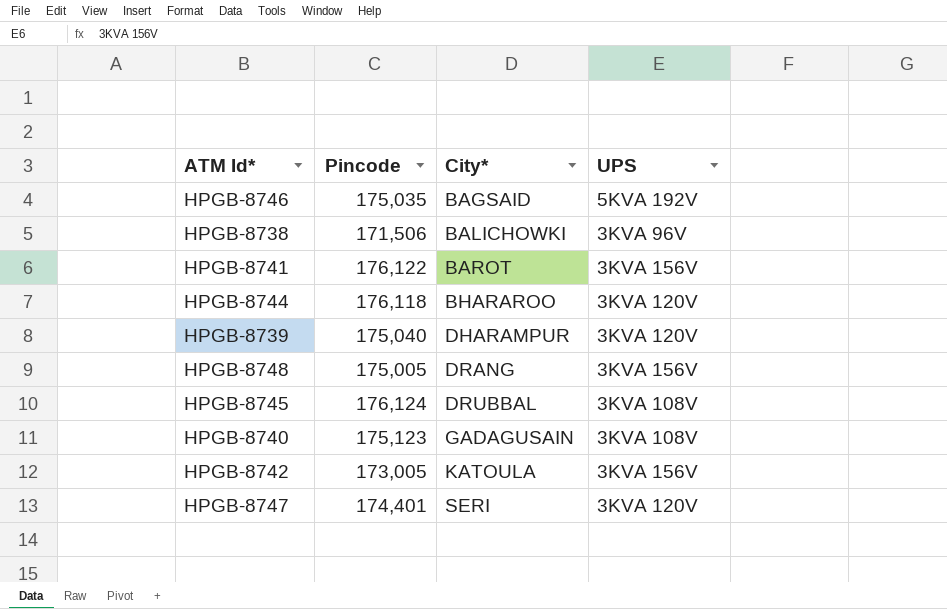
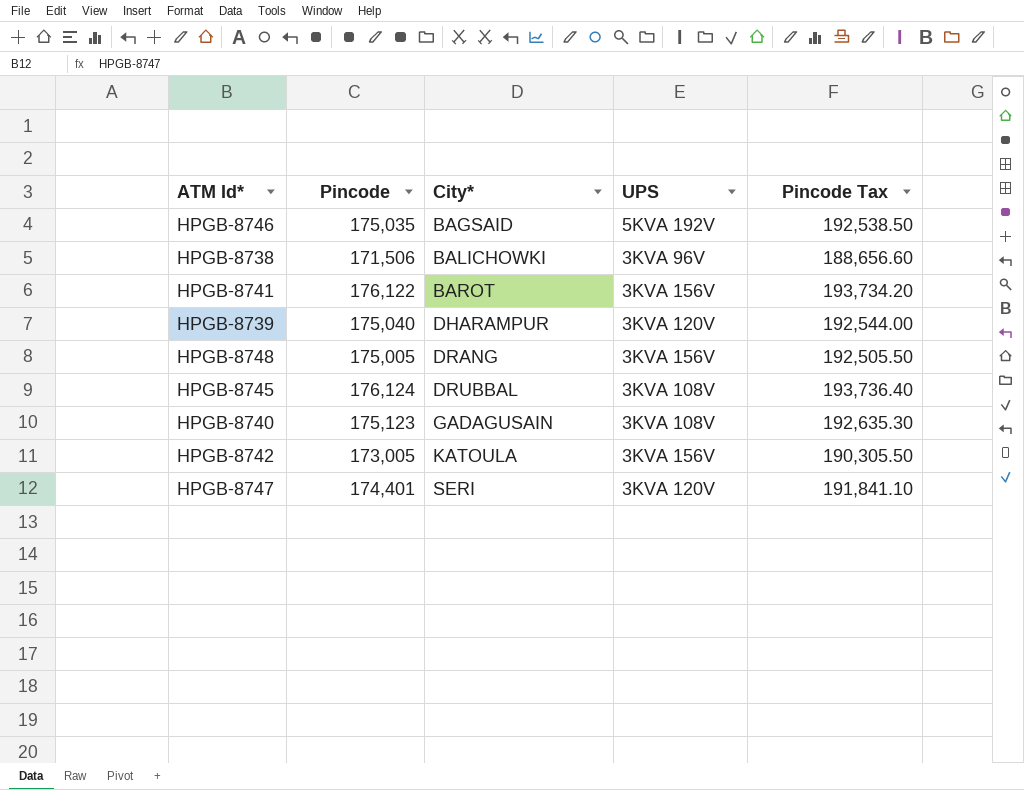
column Pincode Tax | formula: none -> [Pincode] * 1.1
row HPGB-8744: 176,118 | BHARAROO | 3KVA 120V -> none

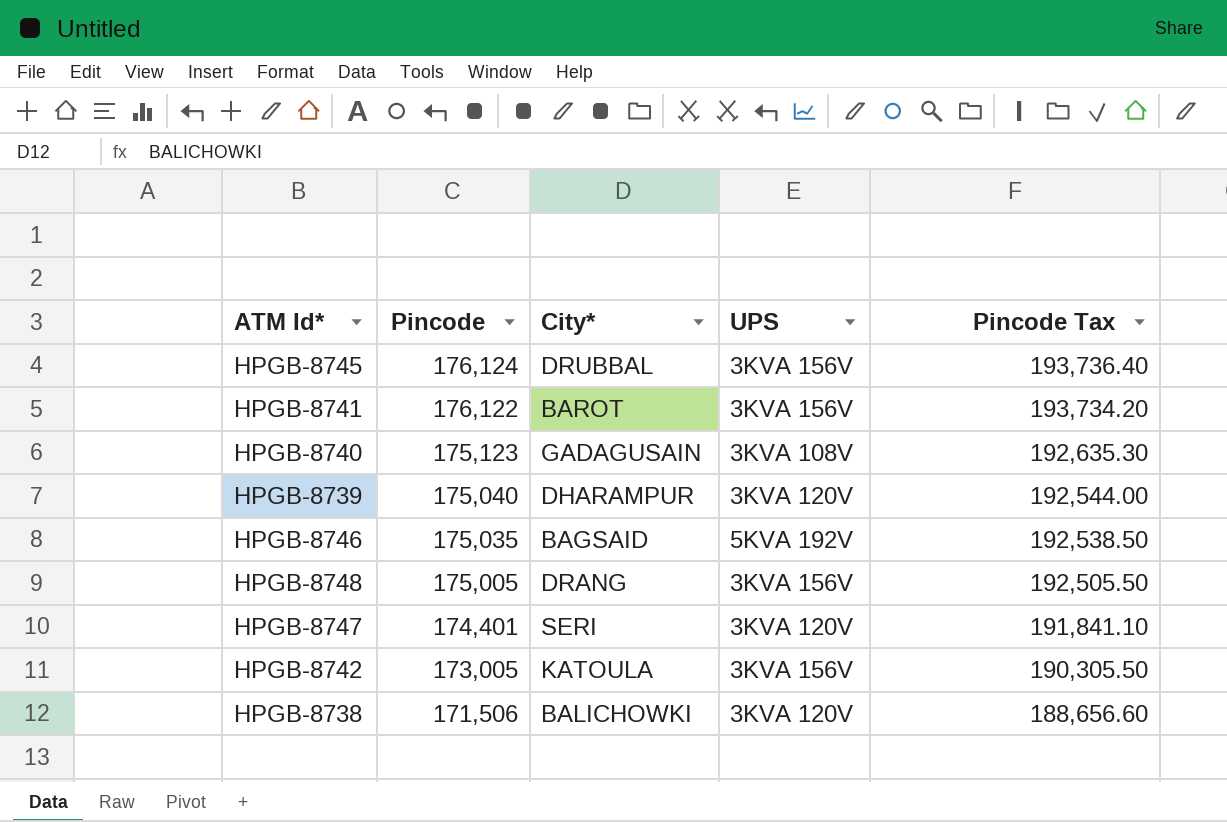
row order: City* ascending -> Pincode descending
HPGB-8745 | UPS: 3KVA 108V -> 3KVA 156V
HPGB-8738 | UPS: 3KVA 96V -> 3KVA 120V

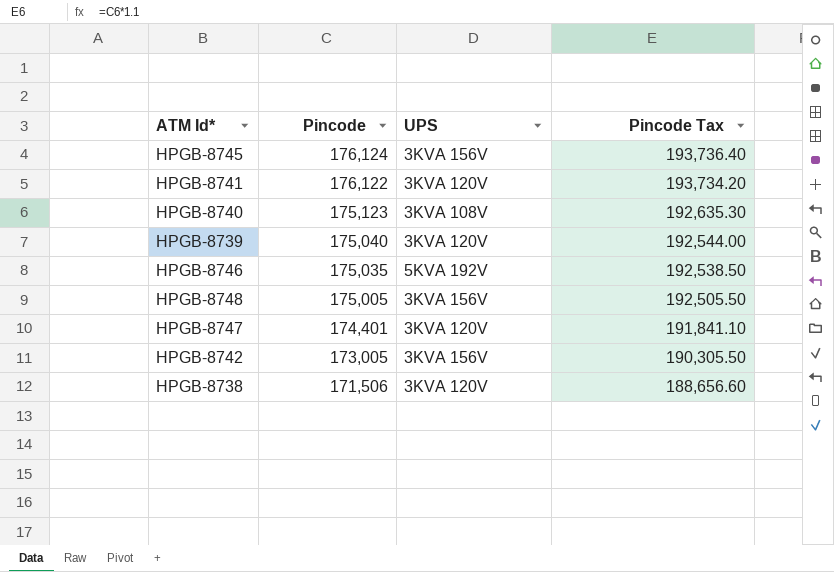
column City* | position: 3 -> none
HPGB-8741 | UPS: 3KVA 156V -> 3KVA 120V

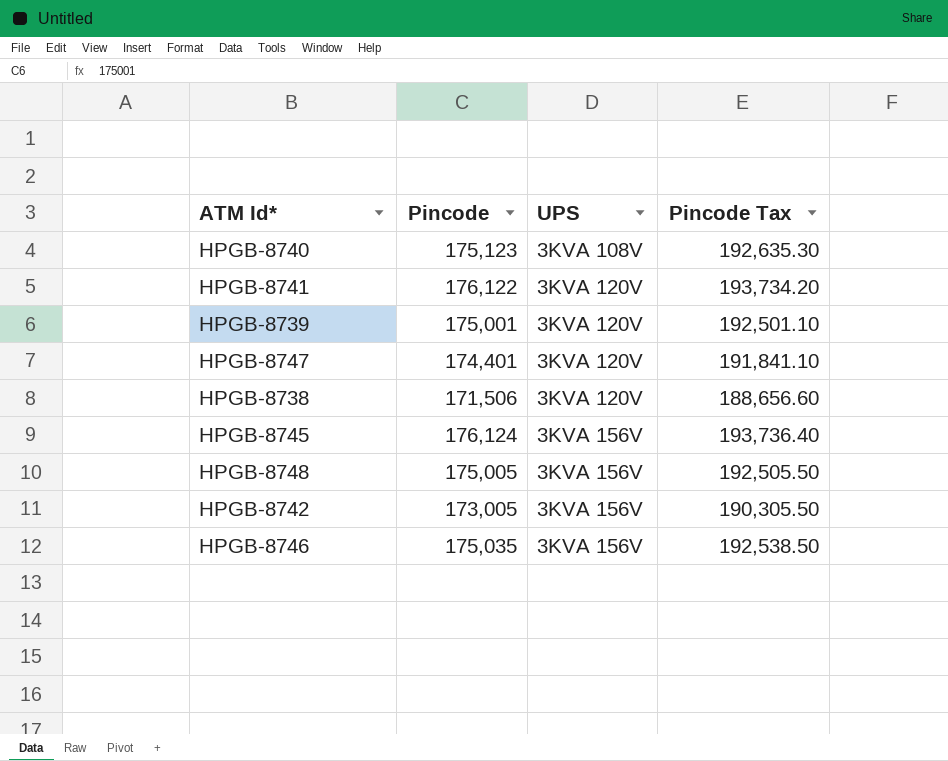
row order: Pincode descending -> UPS ascending
HPGB-8739 | Pincode: 175,040 -> 175,001
HPGB-8739 | Pincode Tax: 192,544.00 -> 192,501.10
HPGB-8746 | UPS: 5KVA 192V -> 3KVA 156V

